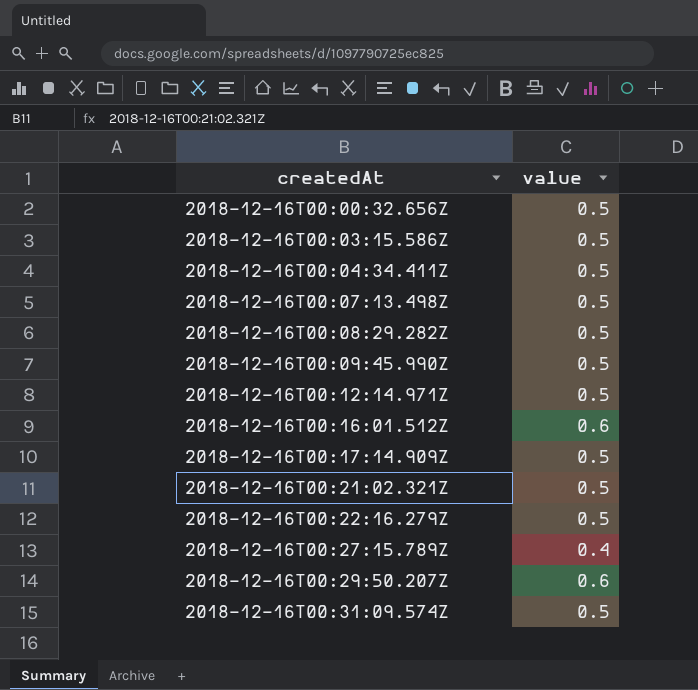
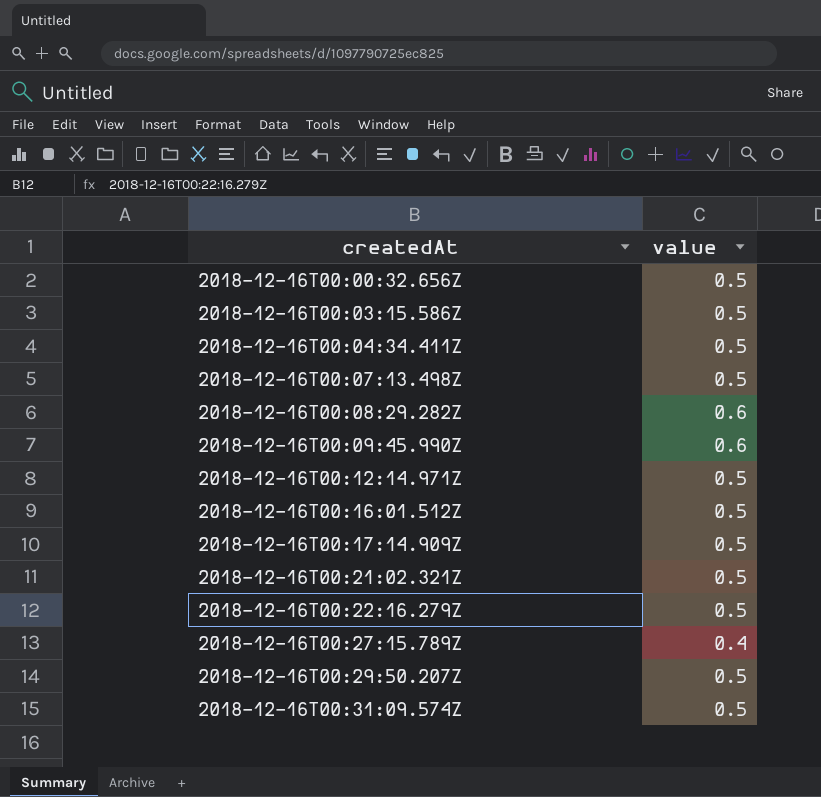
2018-12-16T00:08:29.282Z | value: 0.5 -> 0.6
2018-12-16T00:09:45.990Z | value: 0.5 -> 0.6
2018-12-16T00:16:01.512Z | value: 0.6 -> 0.5
2018-12-16T00:29:50.207Z | value: 0.6 -> 0.5

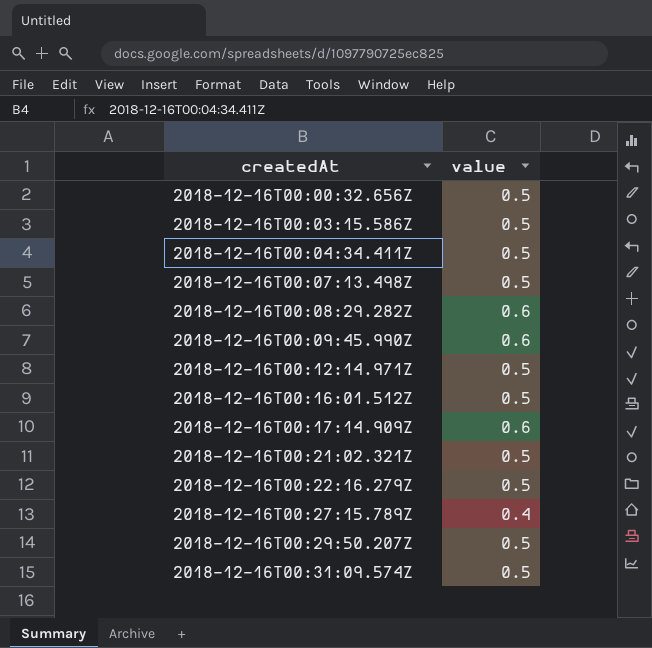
2018-12-16T00:17:14.909Z | value: 0.5 -> 0.6

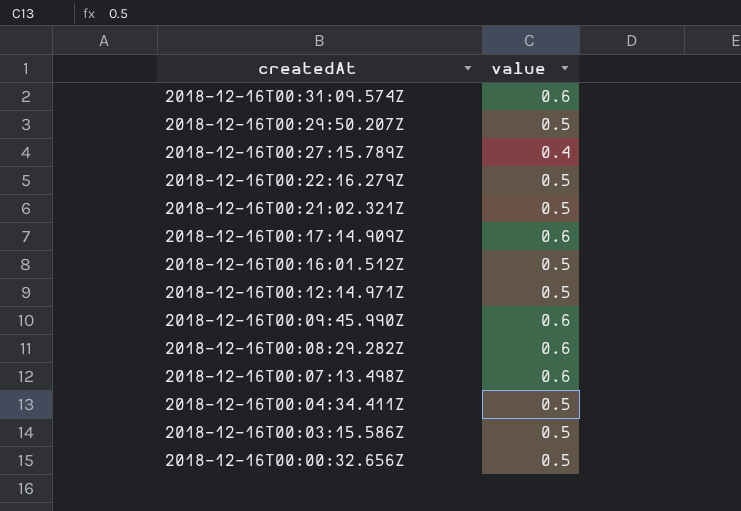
row order: createdAt ascending -> createdAt descending
2018-12-16T00:31:09.574Z | value: 0.5 -> 0.6
2018-12-16T00:07:13.498Z | value: 0.5 -> 0.6

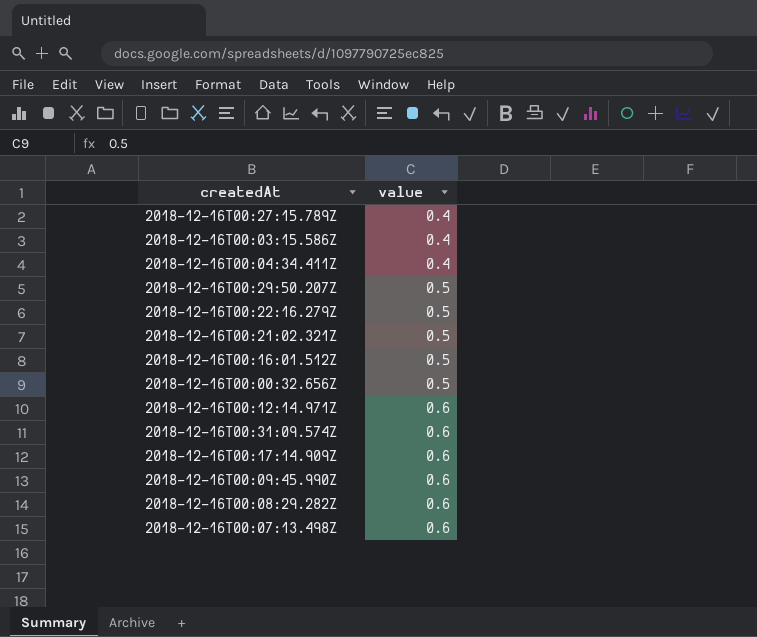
row order: createdAt descending -> value ascending
2018-12-16T00:03:15.586Z | value: 0.5 -> 0.4
2018-12-16T00:04:34.411Z | value: 0.5 -> 0.4
2018-12-16T00:12:14.971Z | value: 0.5 -> 0.6

